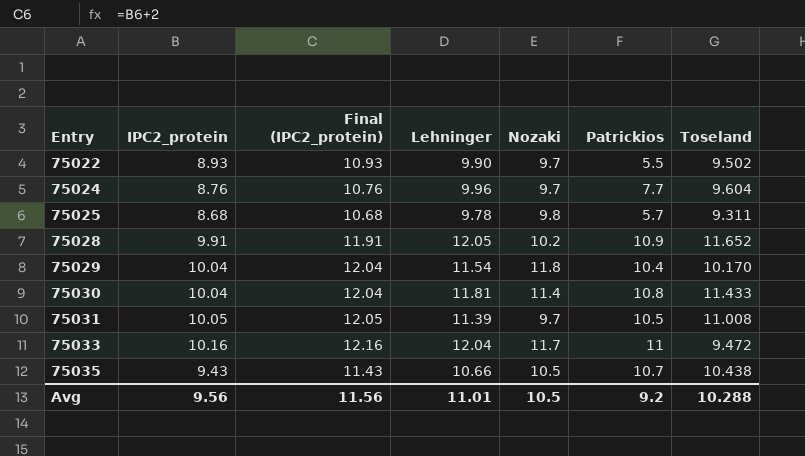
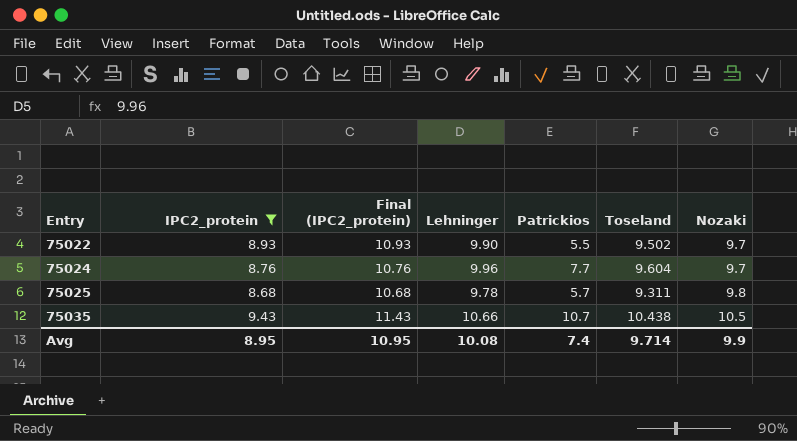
filter: none -> IPC2_protein <= 9.43
column Nozaki | position: 5 -> 7
Avg | IPC2_protein: 9.56 -> 8.95
Avg | Final (IPC2_protein): 11.56 -> 10.95
Avg | Lehninger: 11.01 -> 10.08
Avg | Patrickios: 9.2 -> 7.4
Avg | Toseland: 10.288 -> 9.714
Avg | Nozaki: 10.5 -> 9.9

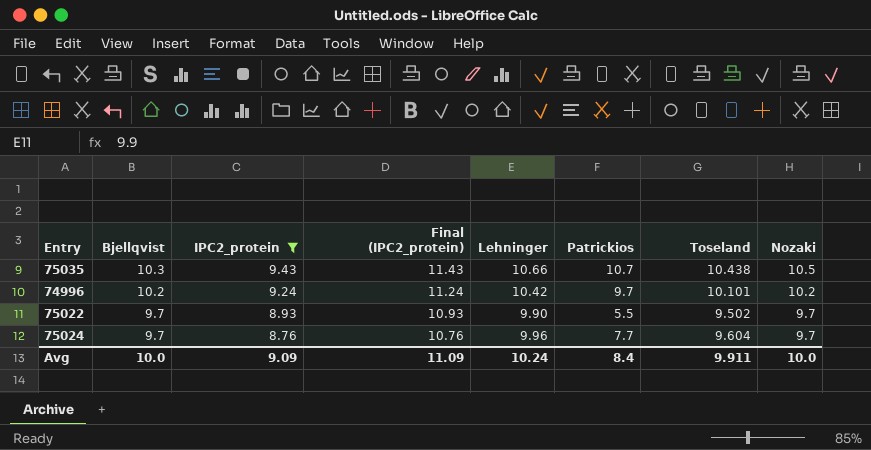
row order: Entry ascending -> Bjellqvist descending
column Bjellqvist | position: none -> 2
row 75025: 8.68 | 10.68 | 9.78 | 5.7 | 9.311 | 9.8 -> none
row 74996: none -> 10.2 | 9.24 | 11.24 | 10.42 | 9.7 | 10.101 | 10.2
Avg | IPC2_protein: 8.95 -> 9.09
Avg | Final (IPC2_protein): 10.95 -> 11.09
Avg | Lehninger: 10.08 -> 10.24
Avg | Patrickios: 7.4 -> 8.4
Avg | Toseland: 9.714 -> 9.911
Avg | Nozaki: 9.9 -> 10.0

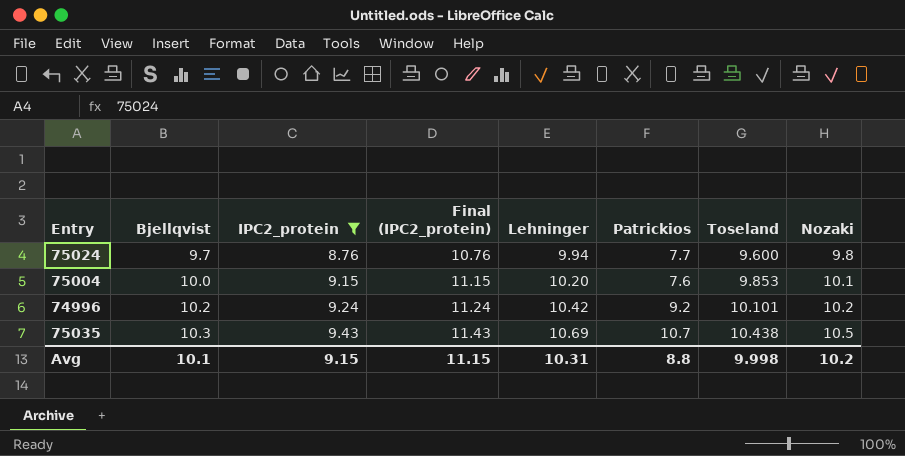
row order: Bjellqvist descending -> Bjellqvist ascending
row 75022: 9.7 | 8.93 | 10.93 | 9.90 | 5.5 | 9.502 | 9.7 -> none
75024 | Lehninger: 9.96 -> 9.94
75024 | Toseland: 9.604 -> 9.600
75024 | Nozaki: 9.7 -> 9.8
row 75004: none -> 10.0 | 9.15 | 11.15 | 10.20 | 7.6 | 9.853 | 10.1
74996 | Patrickios: 9.7 -> 9.2
75035 | Lehninger: 10.66 -> 10.69
Avg | Bjellqvist: 10.0 -> 10.1
Avg | IPC2_protein: 9.09 -> 9.15
Avg | Final (IPC2_protein): 11.09 -> 11.15
Avg | Lehninger: 10.24 -> 10.31
Avg | Patrickios: 8.4 -> 8.8
Avg | Toseland: 9.911 -> 9.998
Avg | Nozaki: 10.0 -> 10.2

